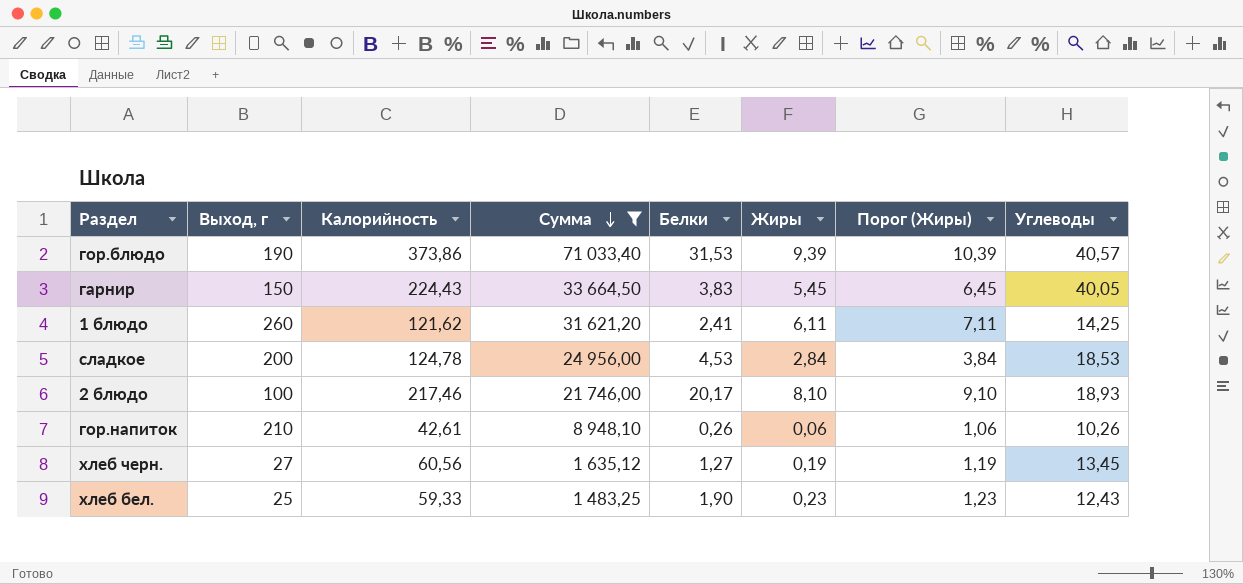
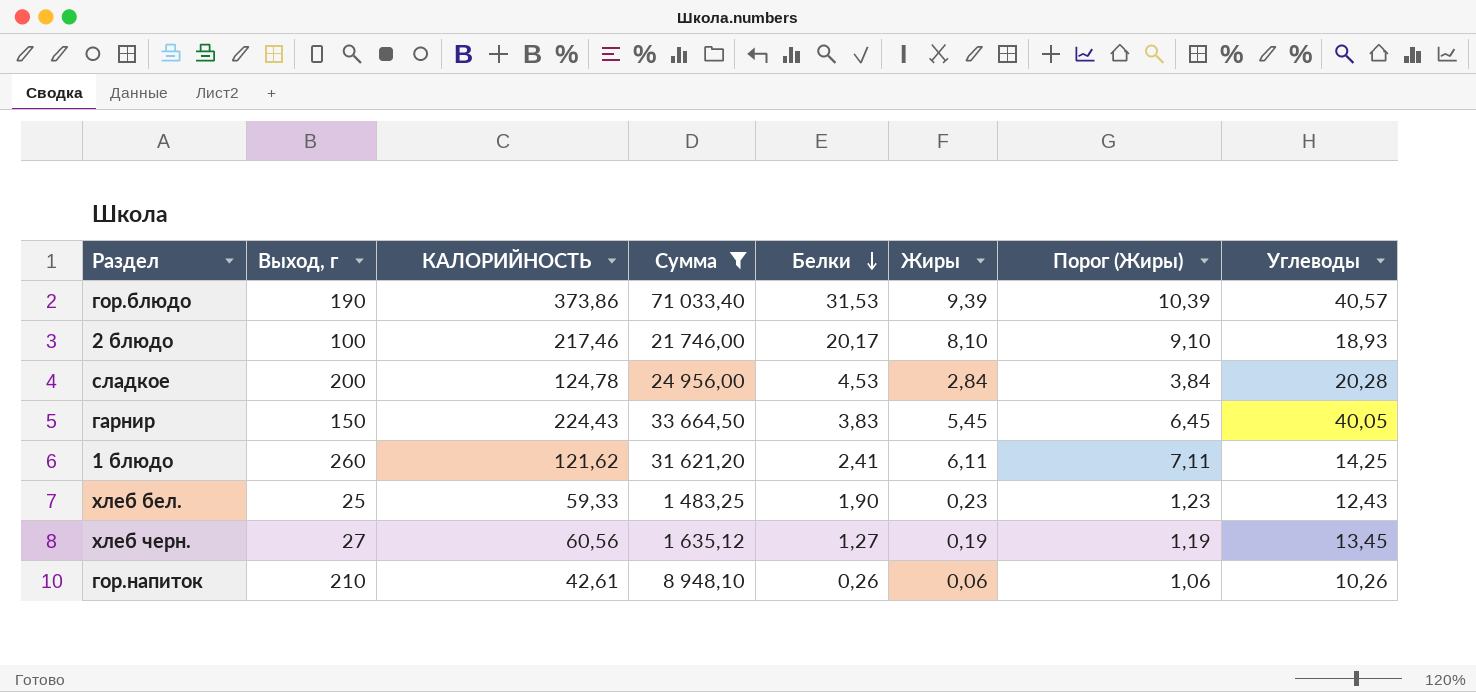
row order: Сумма descending -> Белки descending
column name: Калорийность -> КАЛОРИЙНОСТЬ
сладкое | Углеводы: 18,53 -> 20,28

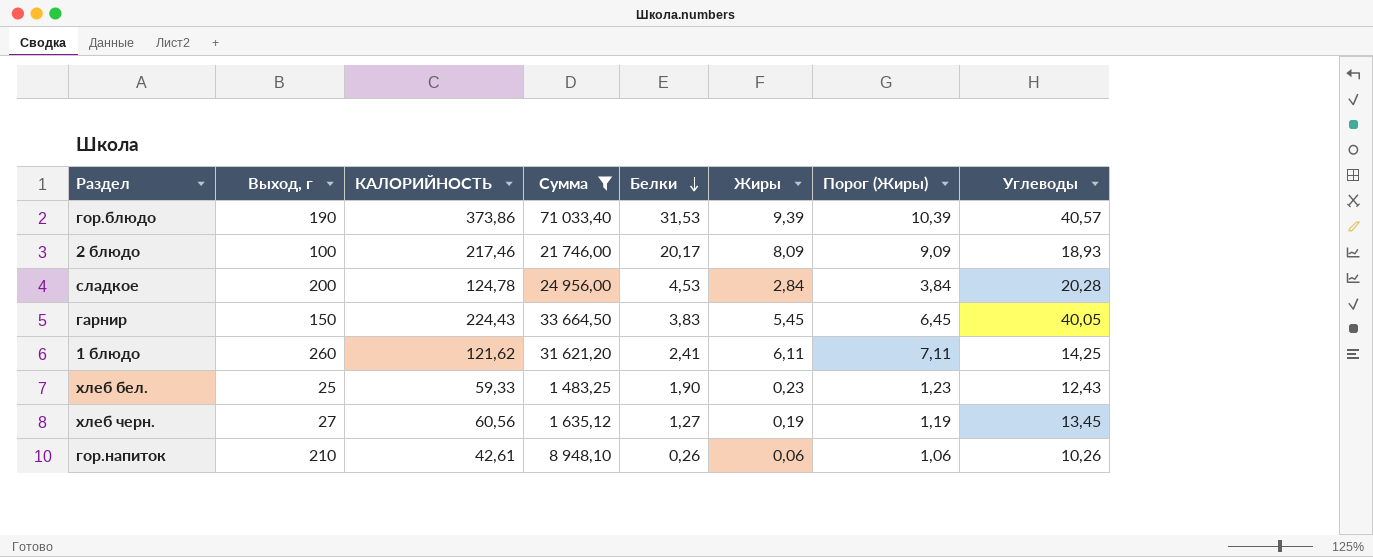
2 блюдо | Жиры: 8,10 -> 8,09
2 блюдо | Порог (Жиры): 9,10 -> 9,09

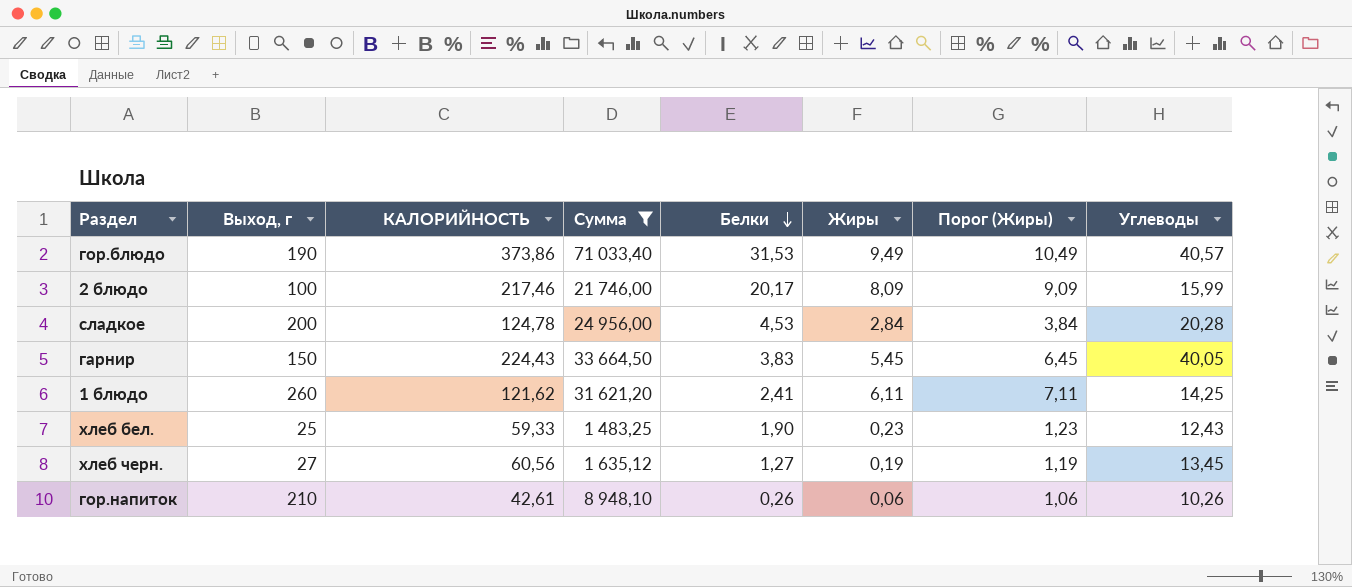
гор.блюдо | Жиры: 9,39 -> 9,49
гор.блюдо | Порог (Жиры): 10,39 -> 10,49
2 блюдо | Углеводы: 18,93 -> 15,99

